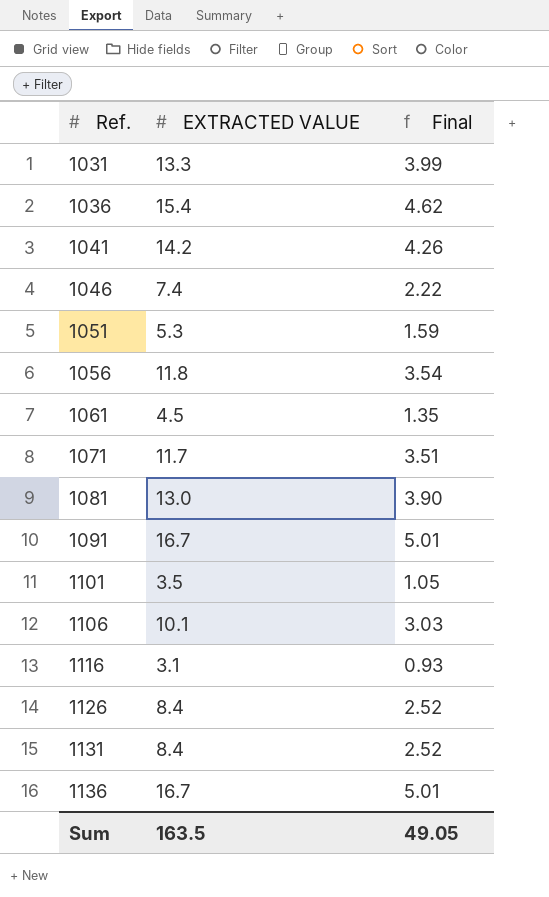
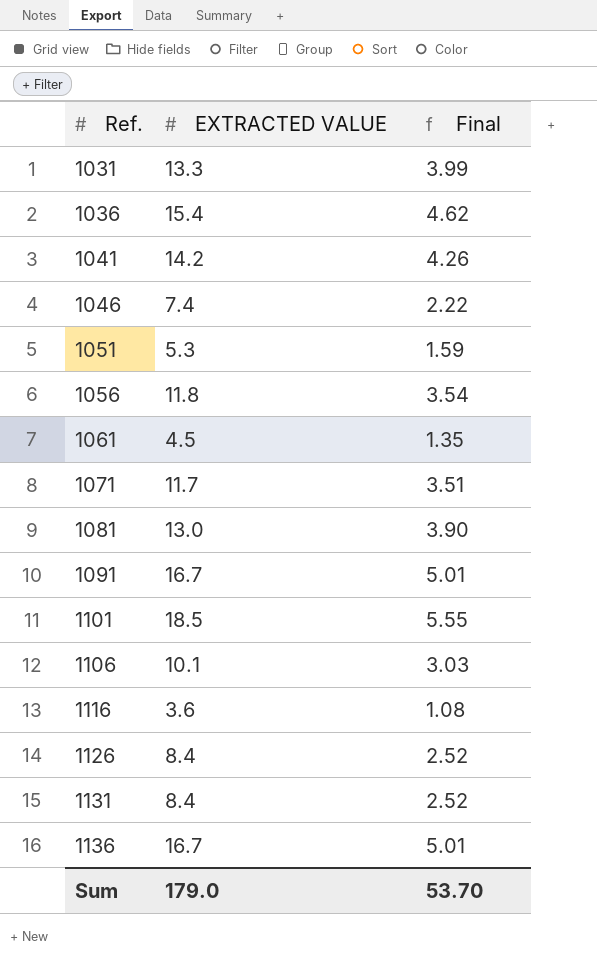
1101 | EXTRACTED VALUE: 3.5 -> 18.5
1101 | Final: 1.05 -> 5.55
1116 | EXTRACTED VALUE: 3.1 -> 3.6
1116 | Final: 0.93 -> 1.08
Sum | EXTRACTED VALUE: 163.5 -> 179.0
Sum | Final: 49.05 -> 53.70

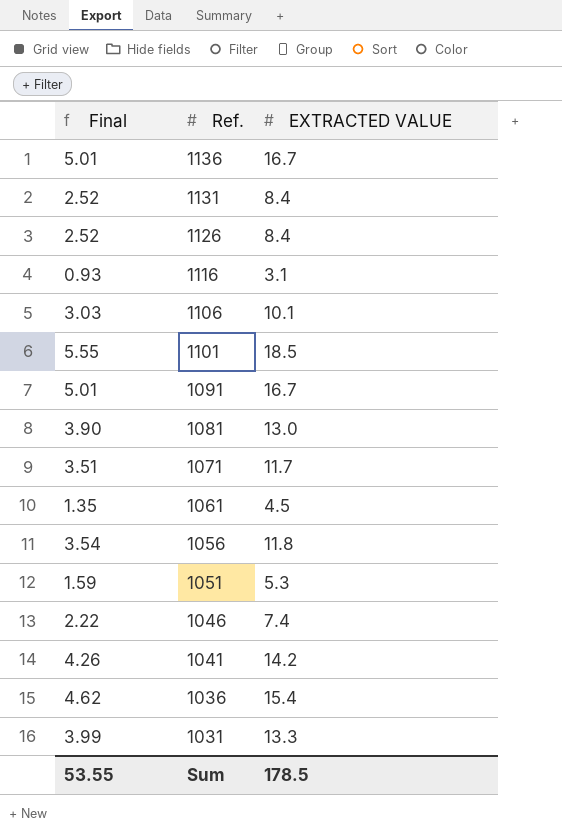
row order: Ref. ascending -> Ref. descending
column Final | position: 3 -> 1
1116 | Final: 1.08 -> 0.93
1116 | EXTRACTED VALUE: 3.6 -> 3.1
Sum | Final: 53.70 -> 53.55
Sum | EXTRACTED VALUE: 179.0 -> 178.5

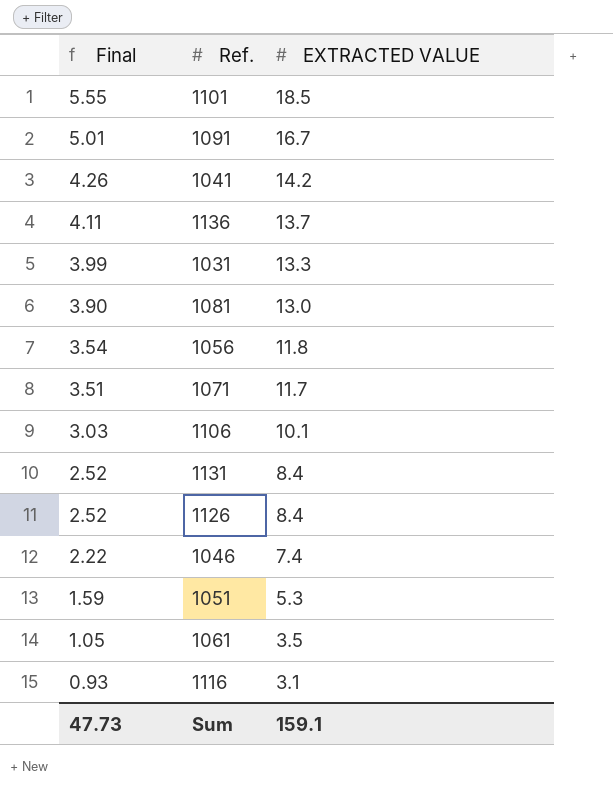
row order: Ref. descending -> Final descending
row 1036: 4.62 | 15.4 -> none
1136 | Final: 5.01 -> 4.11
1136 | EXTRACTED VALUE: 16.7 -> 13.7
1061 | Final: 1.35 -> 1.05
1061 | EXTRACTED VALUE: 4.5 -> 3.5
Sum | Final: 53.55 -> 47.73
Sum | EXTRACTED VALUE: 178.5 -> 159.1

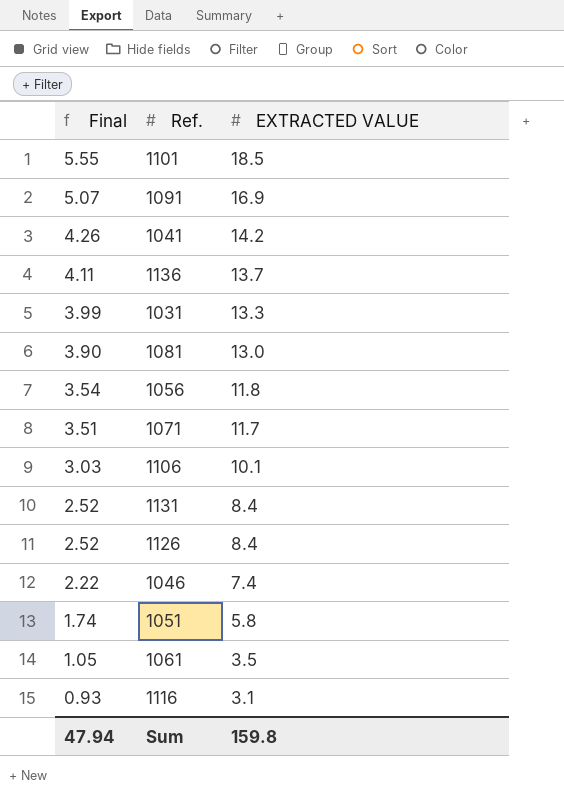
1091 | Final: 5.01 -> 5.07
1091 | EXTRACTED VALUE: 16.7 -> 16.9
1051 | Final: 1.59 -> 1.74
1051 | EXTRACTED VALUE: 5.3 -> 5.8
Sum | Final: 47.73 -> 47.94
Sum | EXTRACTED VALUE: 159.1 -> 159.8

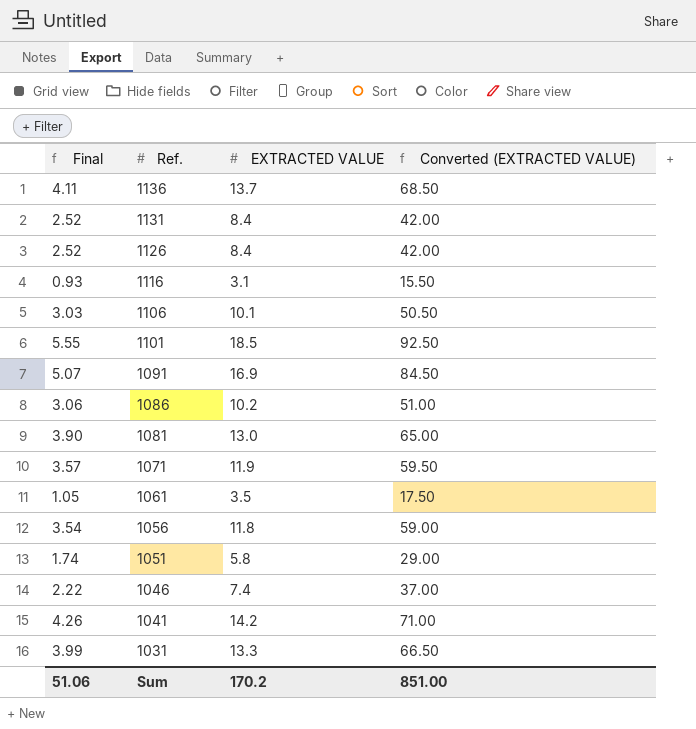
row order: Final descending -> Ref. descending
column Converted (EXTRACTED VALUE) | formula: none -> [EXTRACTED VALUE] * 5
row 1086: none -> 3.06 | 10.2 | 51.00
1071 | Final: 3.51 -> 3.57
1071 | EXTRACTED VALUE: 11.7 -> 11.9
Sum | Final: 47.94 -> 51.06
Sum | EXTRACTED VALUE: 159.8 -> 170.2

